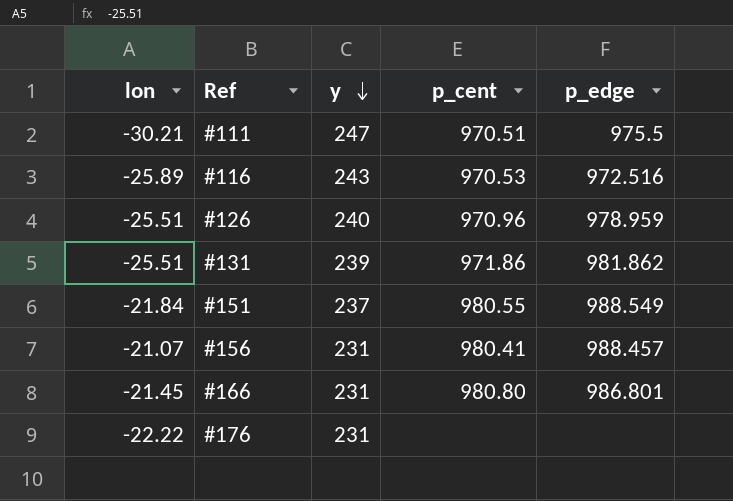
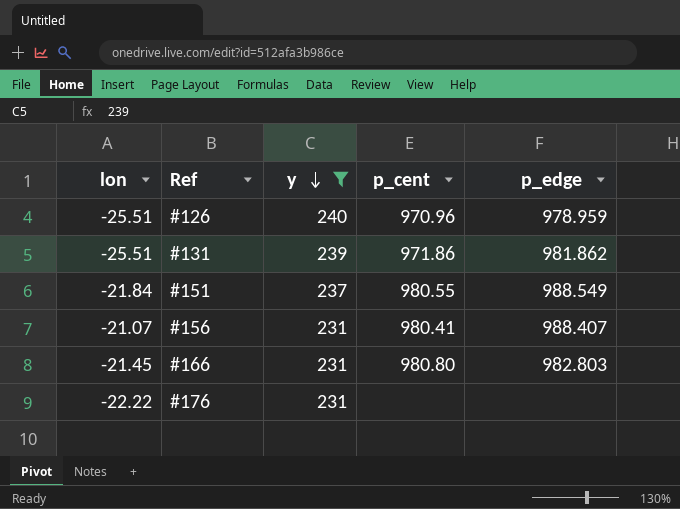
filter: none -> y <= 240
#156 | p_edge: 988.457 -> 988.407
#166 | p_edge: 986.801 -> 982.803

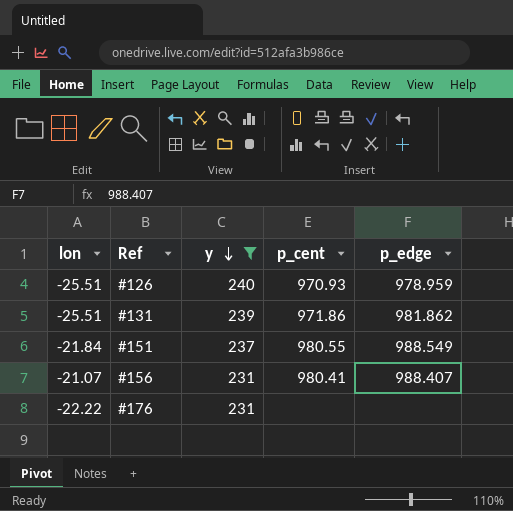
row #166: -21.45 | 231 | 980.80 | 982.803 -> none
#126 | p_cent: 970.96 -> 970.93

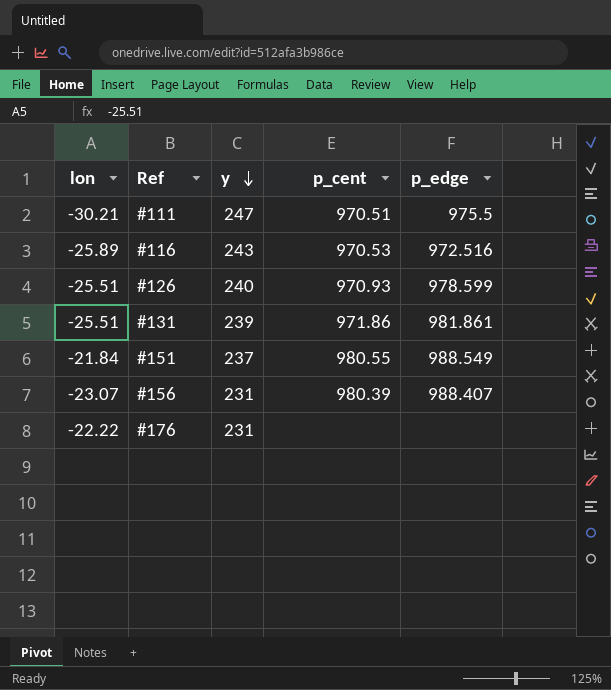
filter: y <= 240 -> none
#126 | p_edge: 978.959 -> 978.599
#131 | p_edge: 981.862 -> 981.861
#156 | lon: -21.07 -> -23.07
#156 | p_cent: 980.41 -> 980.39

